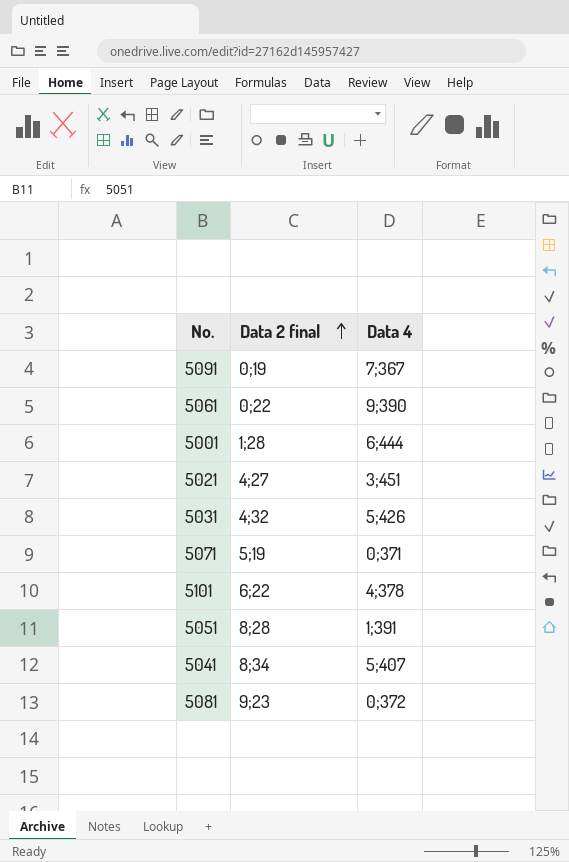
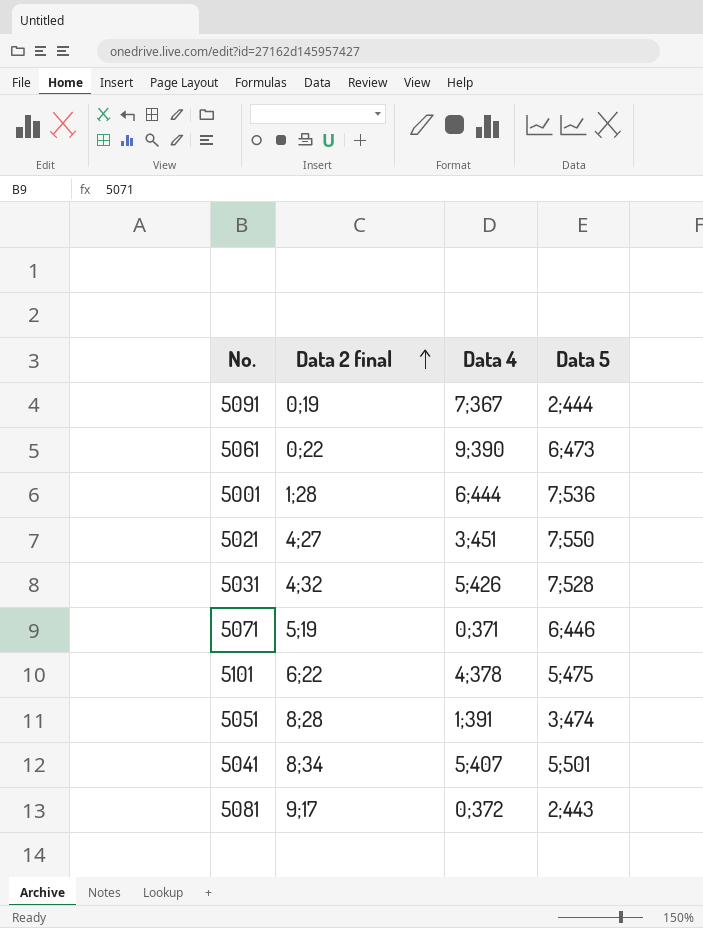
column Data 5 | position: none -> 4
5081 | Data 2 final: 9;23 -> 9;17

